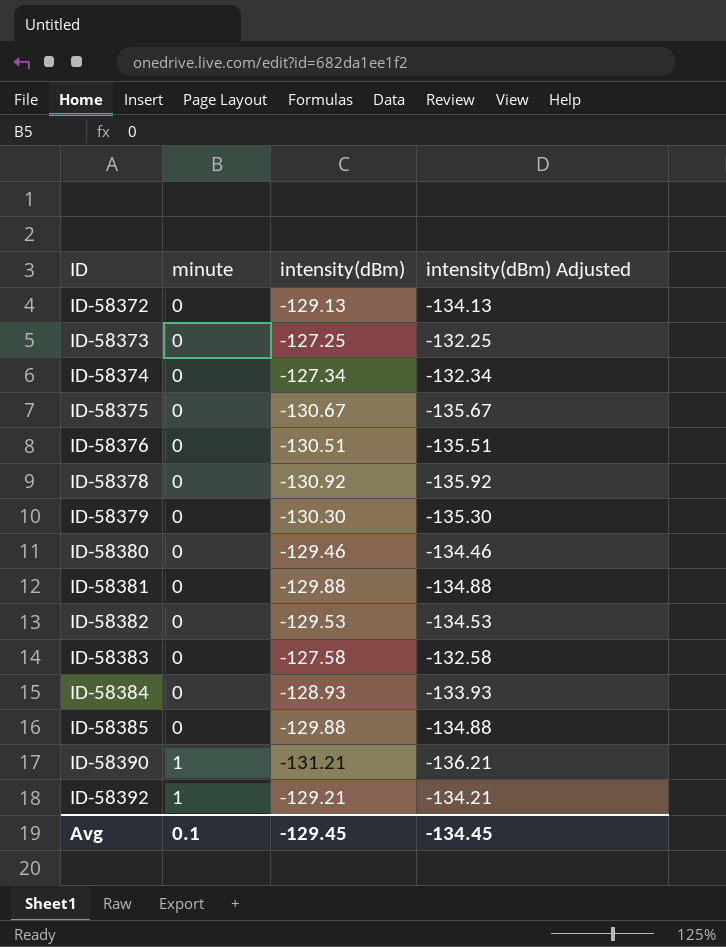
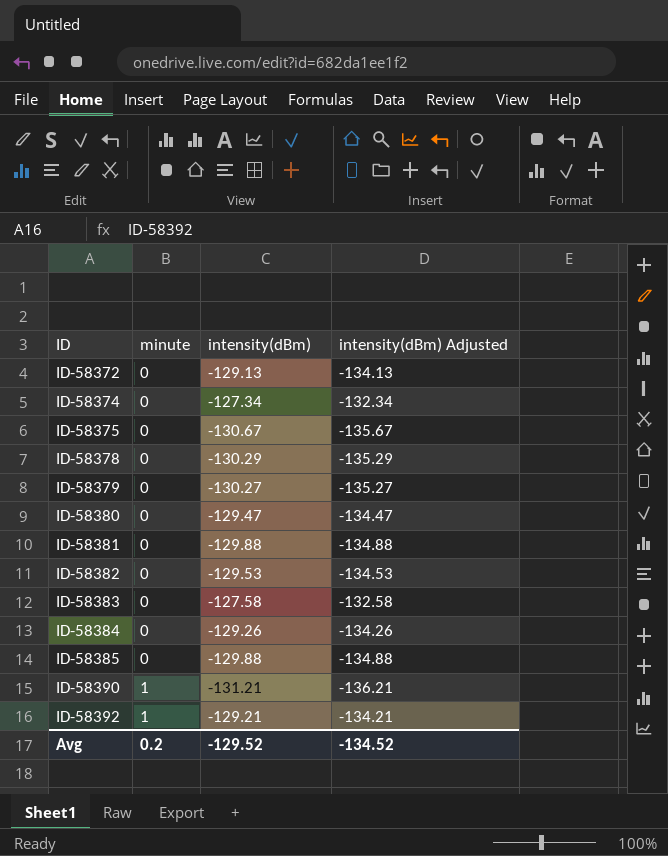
row ID-58373: 0 | -127.25 | -132.25 -> none
row ID-58376: 0 | -130.51 | -135.51 -> none
ID-58378 | intensity(dBm): -130.92 -> -130.29
ID-58378 | intensity(dBm) Adjusted: -135.92 -> -135.29
ID-58379 | intensity(dBm): -130.30 -> -130.27
ID-58379 | intensity(dBm) Adjusted: -135.30 -> -135.27
ID-58380 | intensity(dBm): -129.46 -> -129.47
ID-58380 | intensity(dBm) Adjusted: -134.46 -> -134.47
ID-58384 | intensity(dBm): -128.93 -> -129.26
ID-58384 | intensity(dBm) Adjusted: -133.93 -> -134.26
Avg | minute: 0.1 -> 0.2
Avg | intensity(dBm): -129.45 -> -129.52
Avg | intensity(dBm) Adjusted: -134.45 -> -134.52

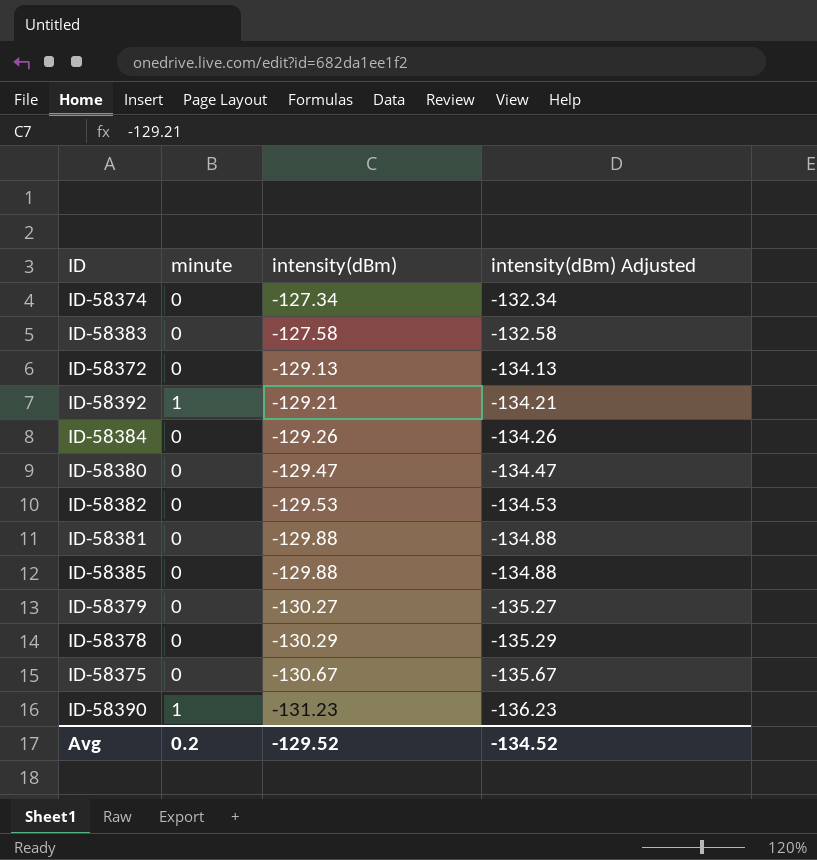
row order: ID ascending -> intensity(dBm) descending
ID-58390 | intensity(dBm): -131.21 -> -131.23
ID-58390 | intensity(dBm) Adjusted: -136.21 -> -136.23

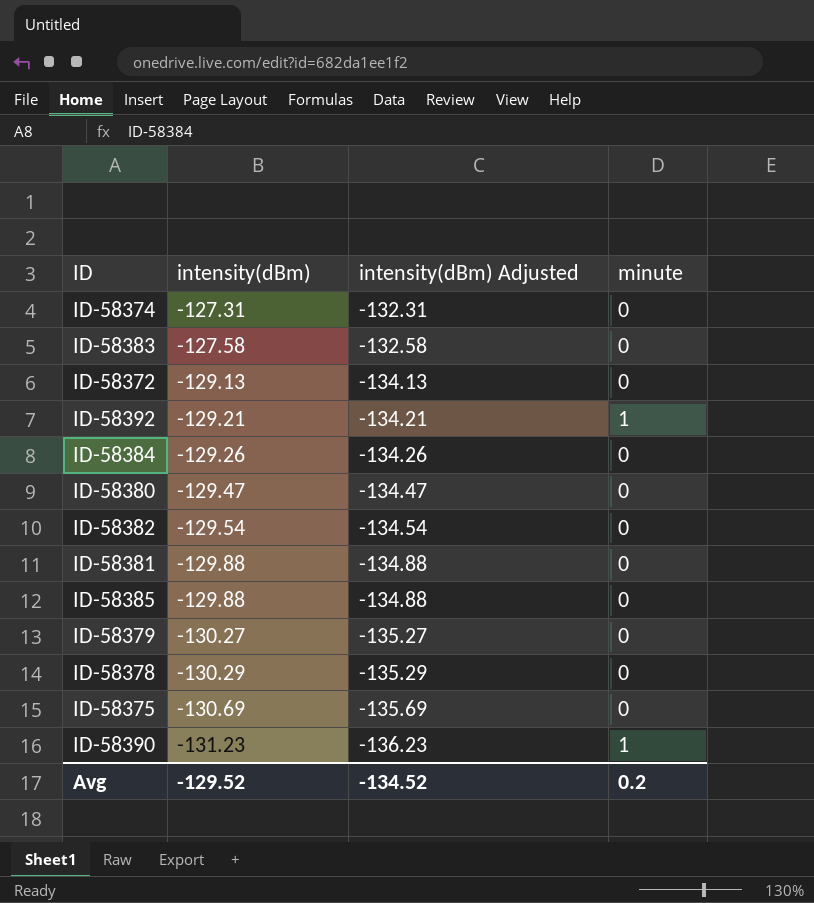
column minute | position: 2 -> 4
ID-58374 | intensity(dBm): -127.34 -> -127.31
ID-58374 | intensity(dBm) Adjusted: -132.34 -> -132.31
ID-58382 | intensity(dBm): -129.53 -> -129.54
ID-58382 | intensity(dBm) Adjusted: -134.53 -> -134.54
ID-58375 | intensity(dBm): -130.67 -> -130.69
ID-58375 | intensity(dBm) Adjusted: -135.67 -> -135.69

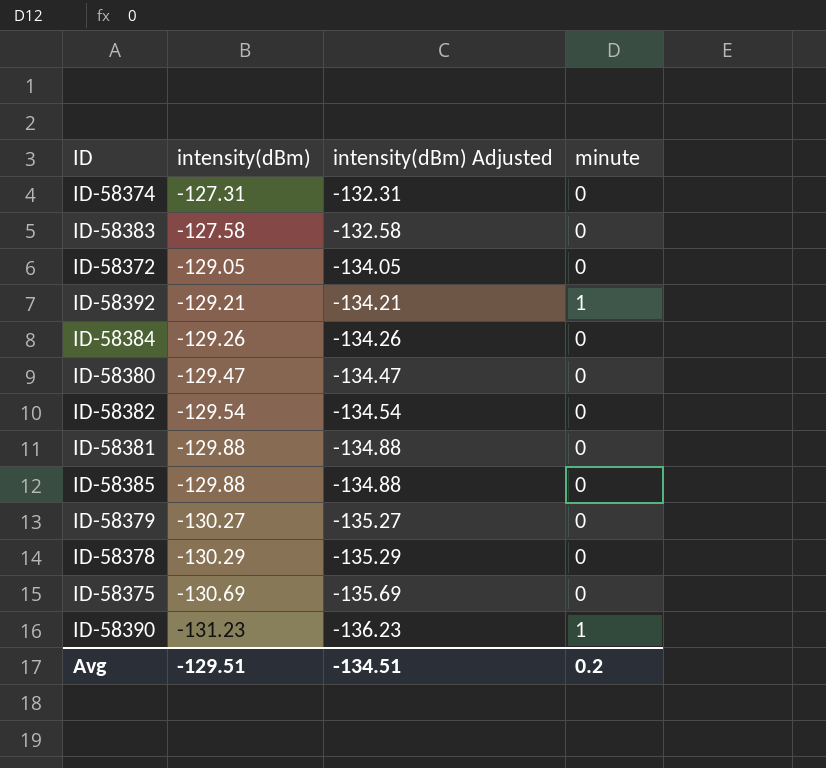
ID-58372 | intensity(dBm): -129.13 -> -129.05
ID-58372 | intensity(dBm) Adjusted: -134.13 -> -134.05
Avg | intensity(dBm): -129.52 -> -129.51
Avg | intensity(dBm) Adjusted: -134.52 -> -134.51

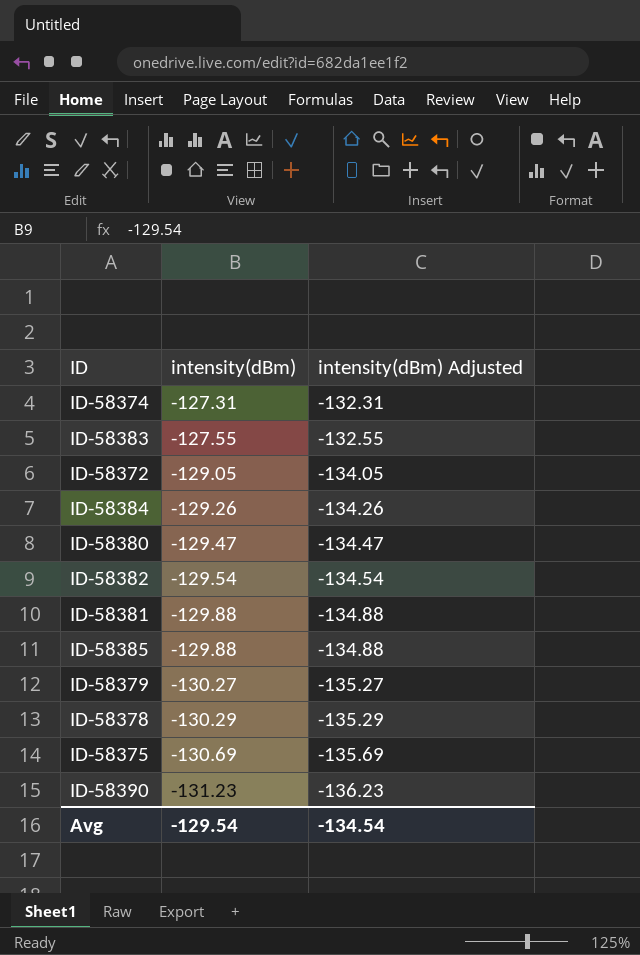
column minute | position: 4 -> none
row ID-58392: -129.21 | -134.21 | 1 -> none
ID-58383 | intensity(dBm): -127.58 -> -127.55
ID-58383 | intensity(dBm) Adjusted: -132.58 -> -132.55
Avg | intensity(dBm): -129.51 -> -129.54
Avg | intensity(dBm) Adjusted: -134.51 -> -134.54

